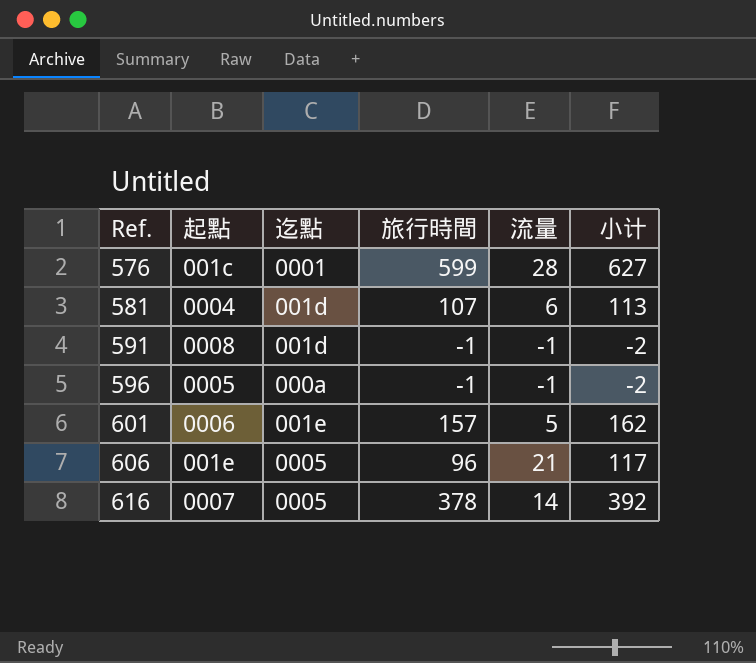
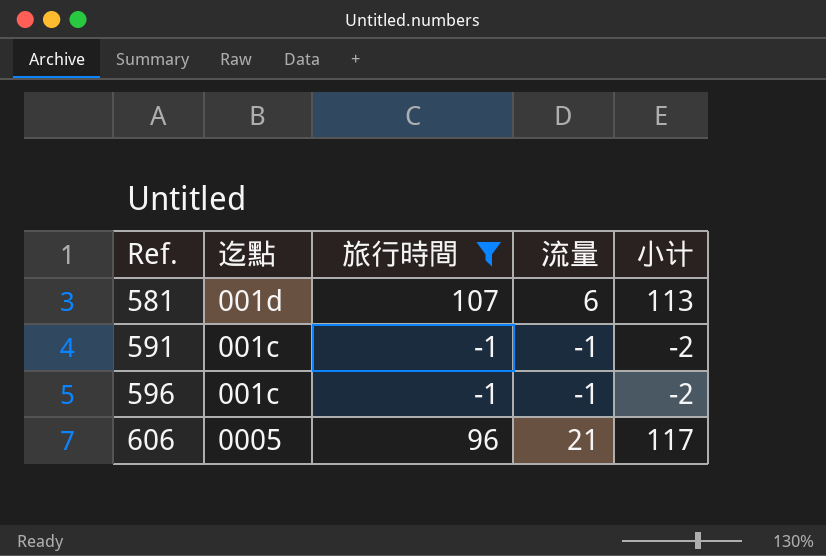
filter: none -> 旅行時間 <= 107
column 起點 | position: 2 -> none
591 | 迄點: 001d -> 001c
596 | 迄點: 000a -> 001c

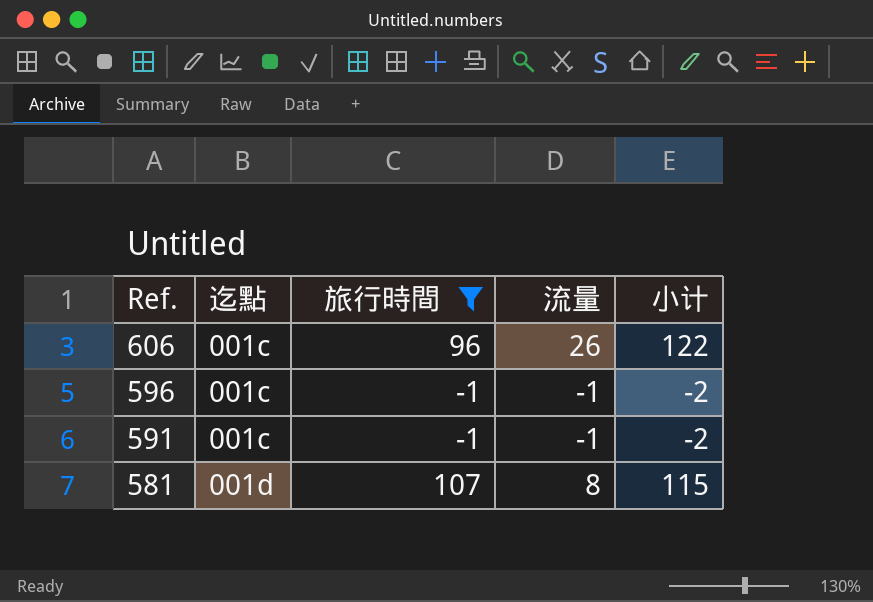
row order: Ref. ascending -> Ref. descending
606 | 迄點: 0005 -> 001c
606 | 流量: 21 -> 26
606 | 小计: 117 -> 122
581 | 流量: 6 -> 8
581 | 小计: 113 -> 115

